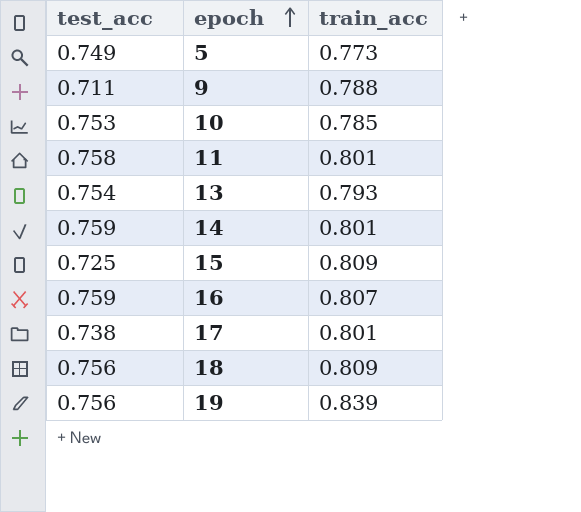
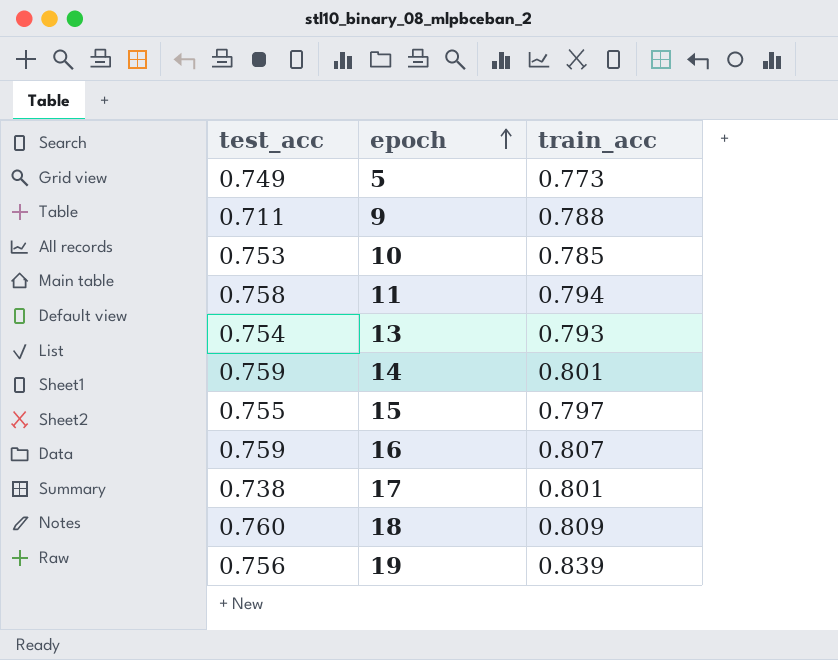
11 | train_acc: 0.801 -> 0.794
15 | test_acc: 0.725 -> 0.755
15 | train_acc: 0.809 -> 0.797
18 | test_acc: 0.756 -> 0.760

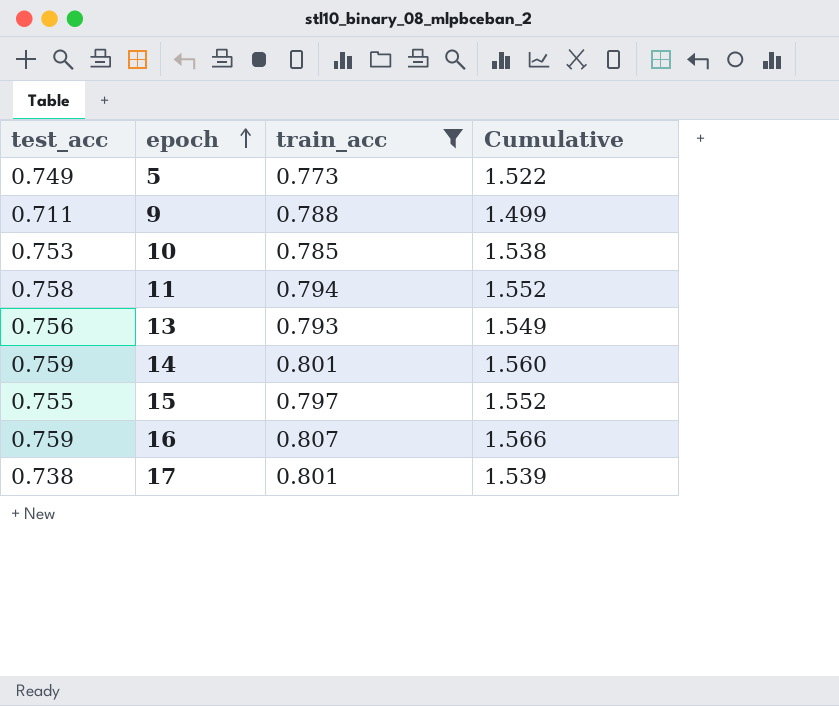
filter: none -> train_acc <= 0.807
column Cumulative | formula: none -> [test_acc] + [train_acc]
13 | test_acc: 0.754 -> 0.756

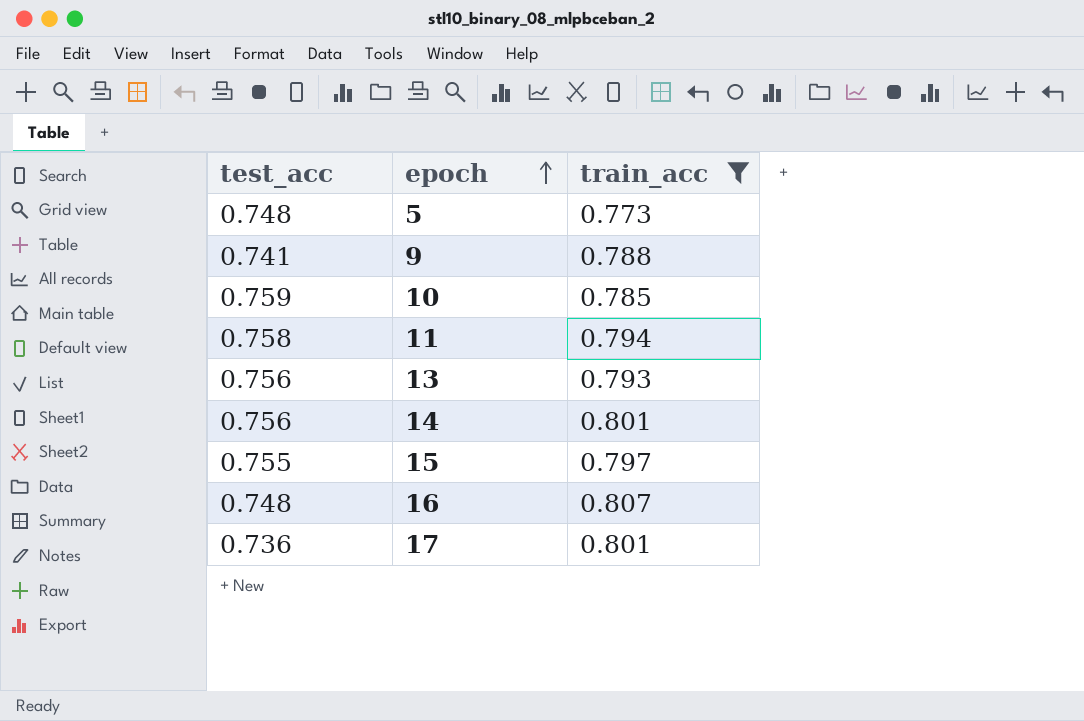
column Cumulative | formula: [test_acc] + [train_acc] -> none
5 | test_acc: 0.749 -> 0.748
9 | test_acc: 0.711 -> 0.741
10 | test_acc: 0.753 -> 0.759
14 | test_acc: 0.759 -> 0.756
16 | test_acc: 0.759 -> 0.748
17 | test_acc: 0.738 -> 0.736

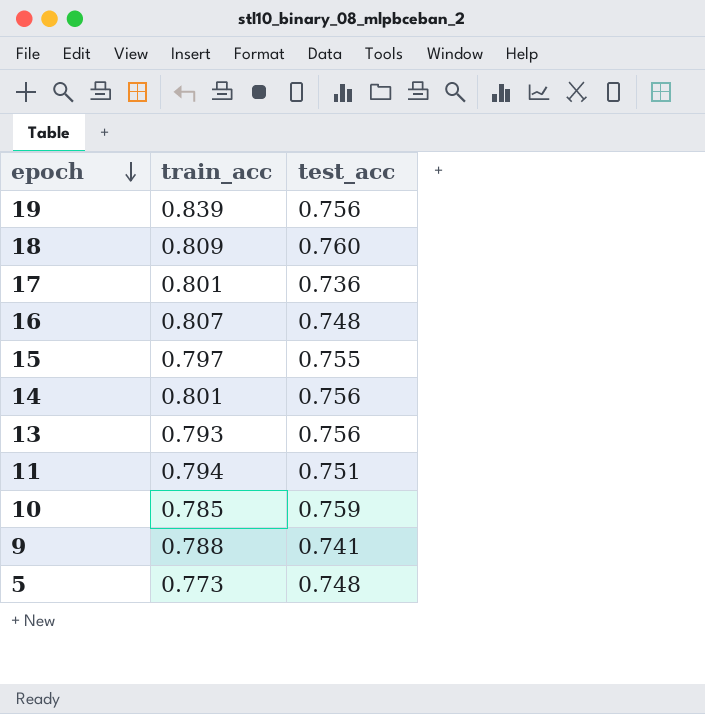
filter: train_acc <= 0.807 -> none
row order: epoch ascending -> epoch descending
column test_acc | position: 1 -> 3
11 | test_acc: 0.758 -> 0.751

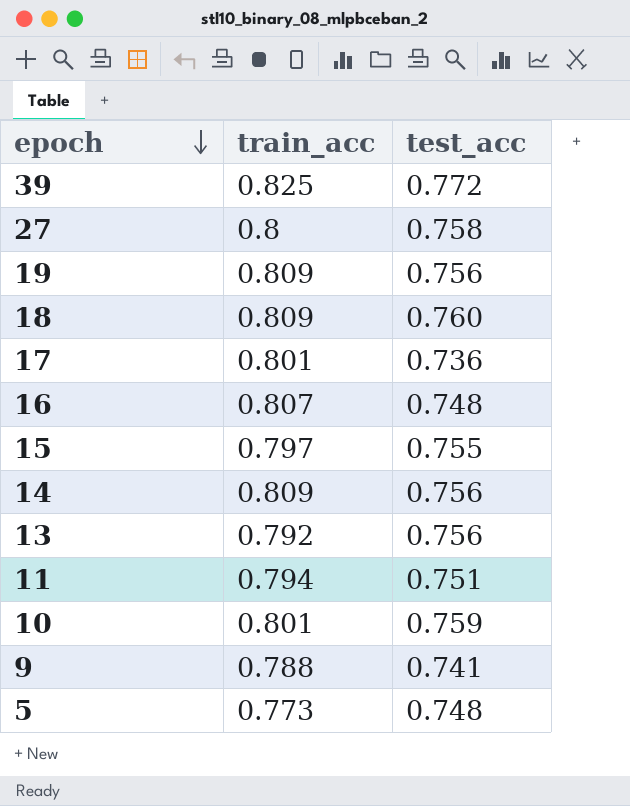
row 39: none -> 0.825 | 0.772
row 27: none -> 0.8 | 0.758
19 | train_acc: 0.839 -> 0.809
14 | train_acc: 0.801 -> 0.809
13 | train_acc: 0.793 -> 0.792
10 | train_acc: 0.785 -> 0.801

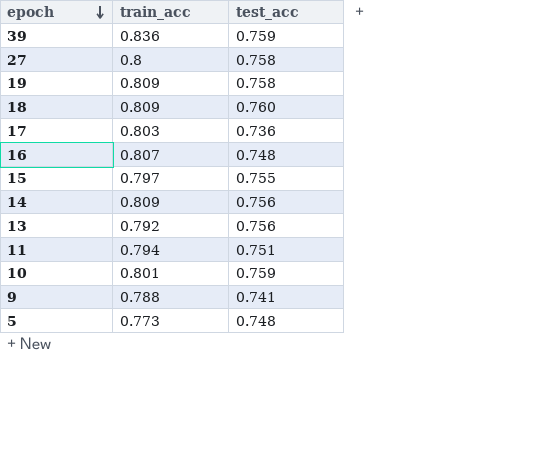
39 | train_acc: 0.825 -> 0.836
39 | test_acc: 0.772 -> 0.759
19 | test_acc: 0.756 -> 0.758
17 | train_acc: 0.801 -> 0.803

